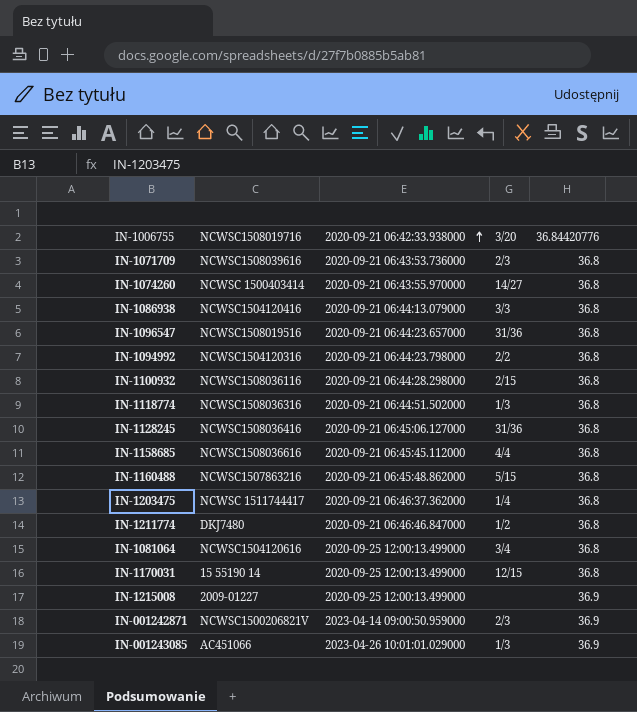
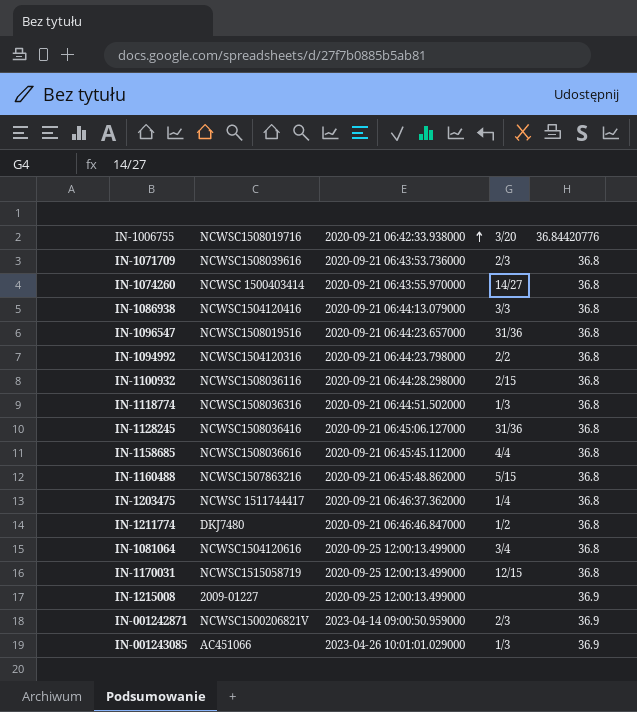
IN-1170031 | NCWSC1508019716: 15 55190 14 -> NCWSC1515058719

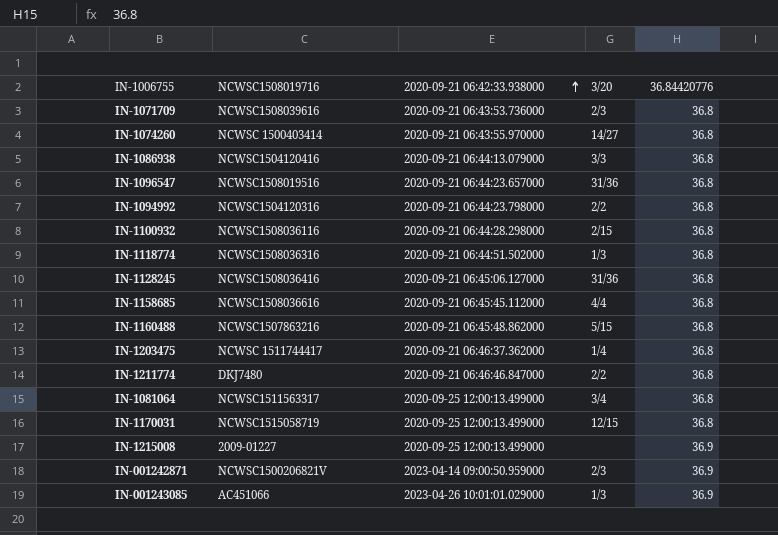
IN-1211774 | 3/20: 1/2 -> 2/2
IN-1081064 | NCWSC1508019716: NCWSC1504120616 -> NCWSC1511563317

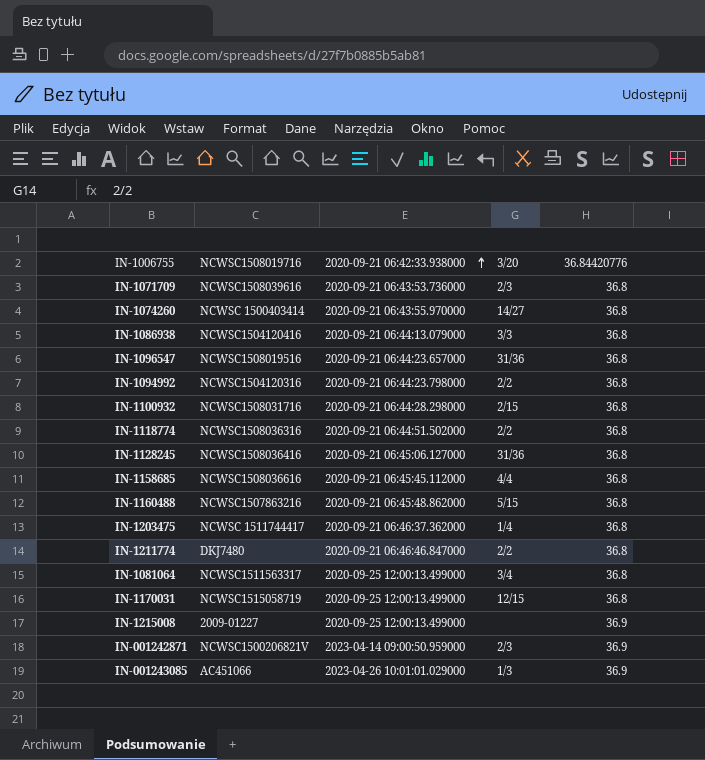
IN-1100932 | NCWSC1508019716: NCWSC1508036116 -> NCWSC1508031716
IN-1118774 | 3/20: 1/3 -> 2/2

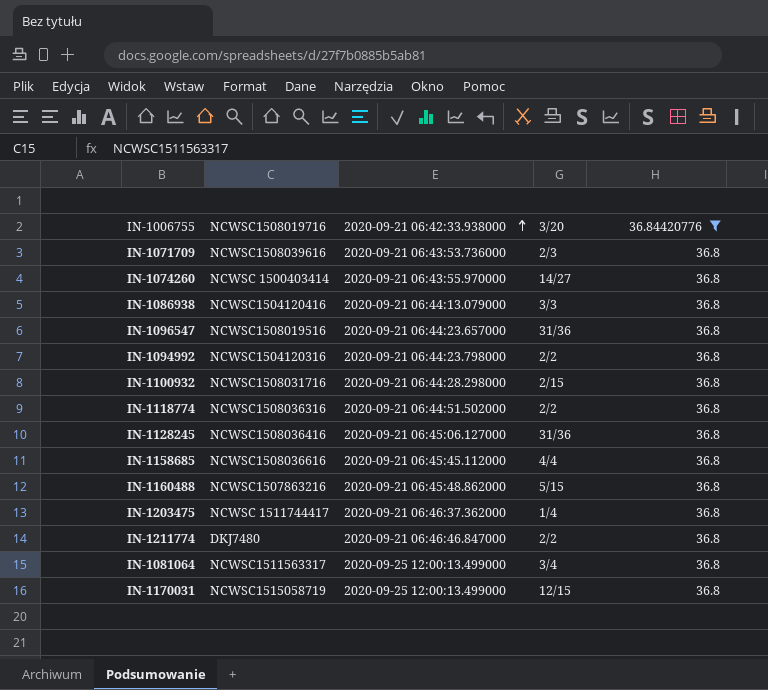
filter: none -> 36.84420776 = 36.8

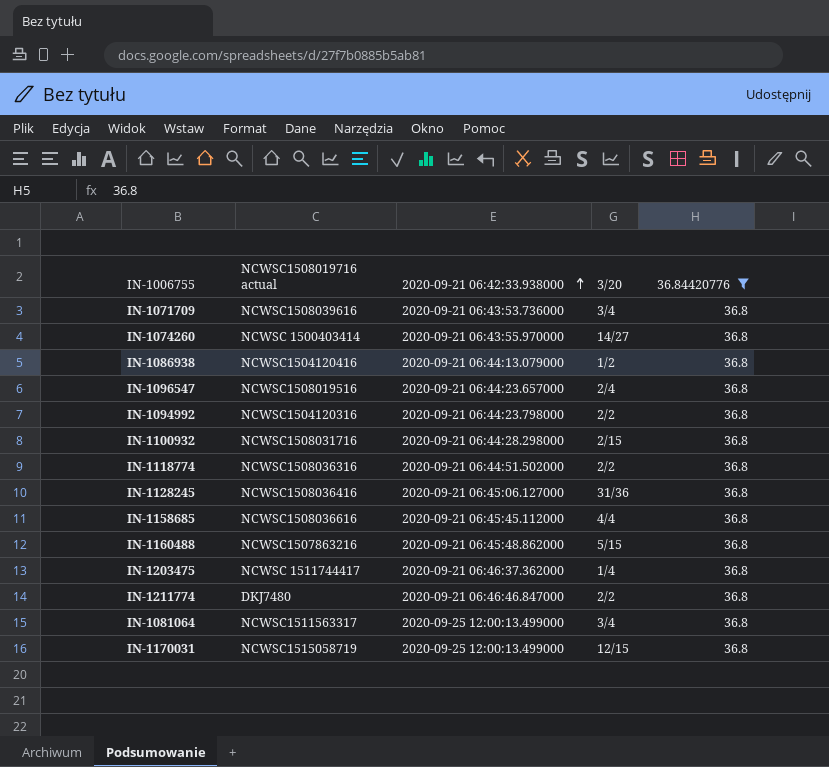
column name: NCWSC1508019716 -> NCWSC1508019716 actual
IN-1071709 | 3/20: 2/3 -> 3/4
IN-1086938 | 3/20: 3/3 -> 1/2
IN-1096547 | 3/20: 31/36 -> 2/4

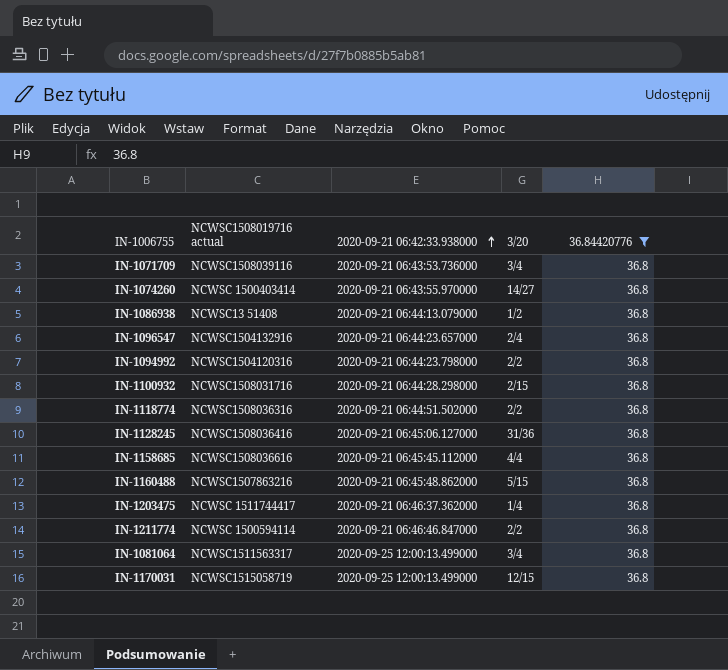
IN-1071709 | NCWSC1508019716 actual: NCWSC1508039616 -> NCWSC1508039116
IN-1086938 | NCWSC1508019716 actual: NCWSC1504120416 -> NCWSC13 51408
IN-1096547 | NCWSC1508019716 actual: NCWSC1508019516 -> NCWSC1504132916
IN-1211774 | NCWSC1508019716 actual: DKJ7480 -> NCWSC 1500594114

